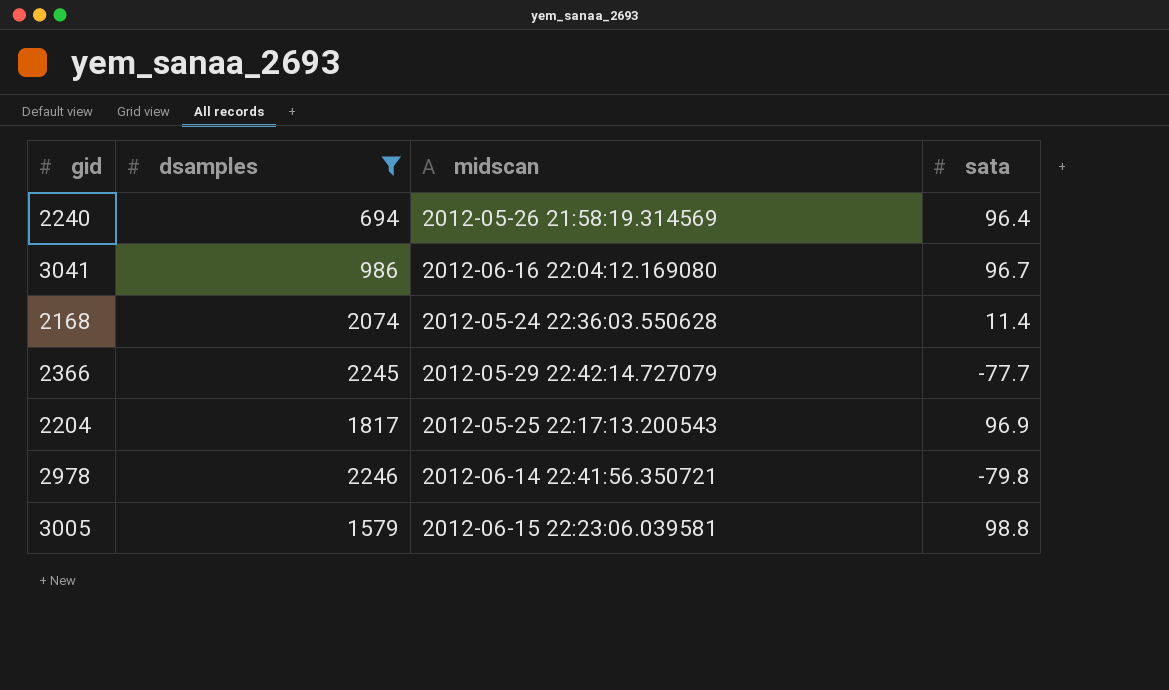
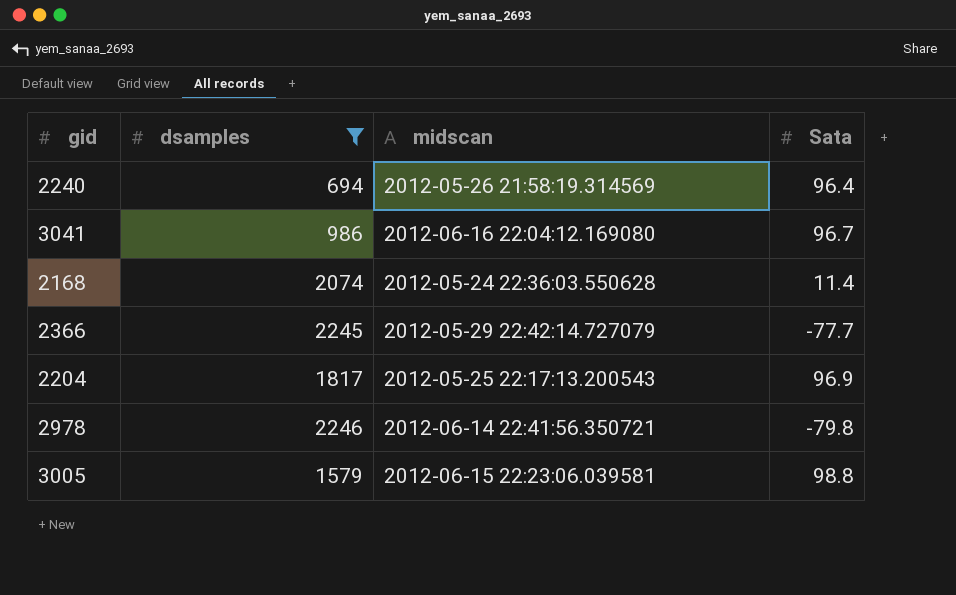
column name: sata -> Sata

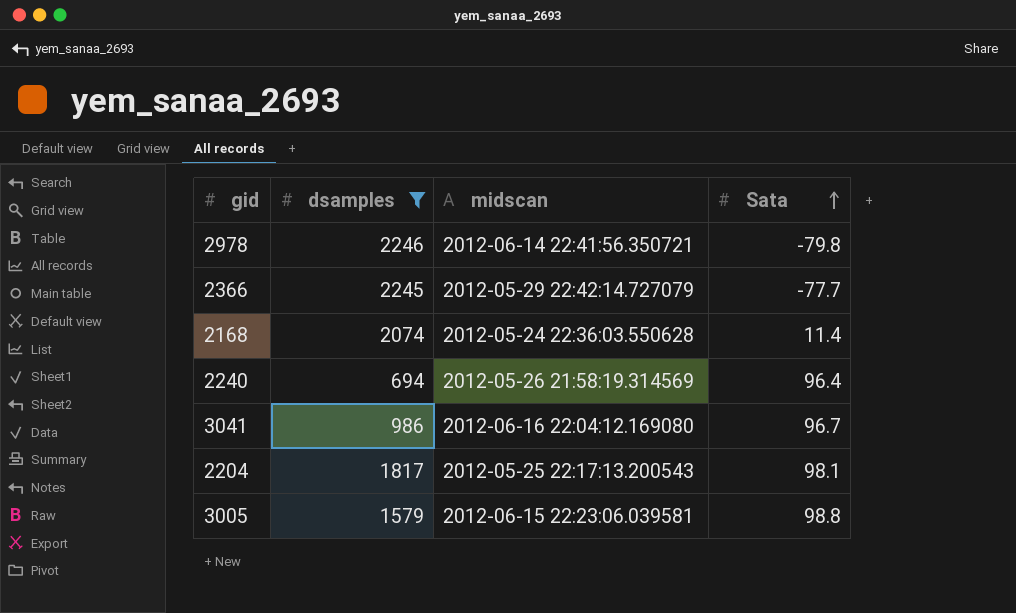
row order: none -> Sata ascending
2204 | Sata: 96.9 -> 98.1

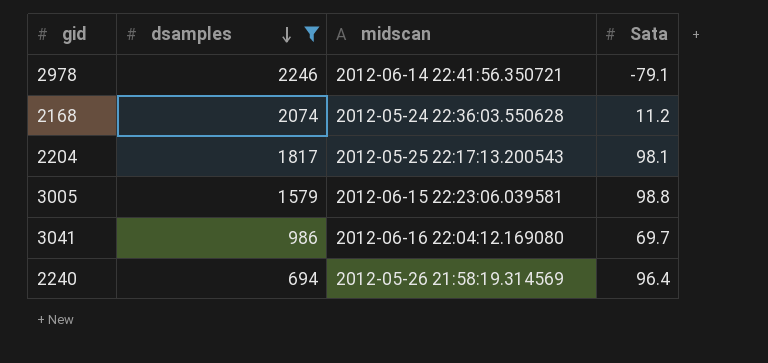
row order: Sata ascending -> dsamples descending
row 2366: 2245 | 2012-05-29 22:42:14.727079 | -77.7 -> none
2978 | Sata: -79.8 -> -79.1
2168 | Sata: 11.4 -> 11.2
3041 | Sata: 96.7 -> 69.7

